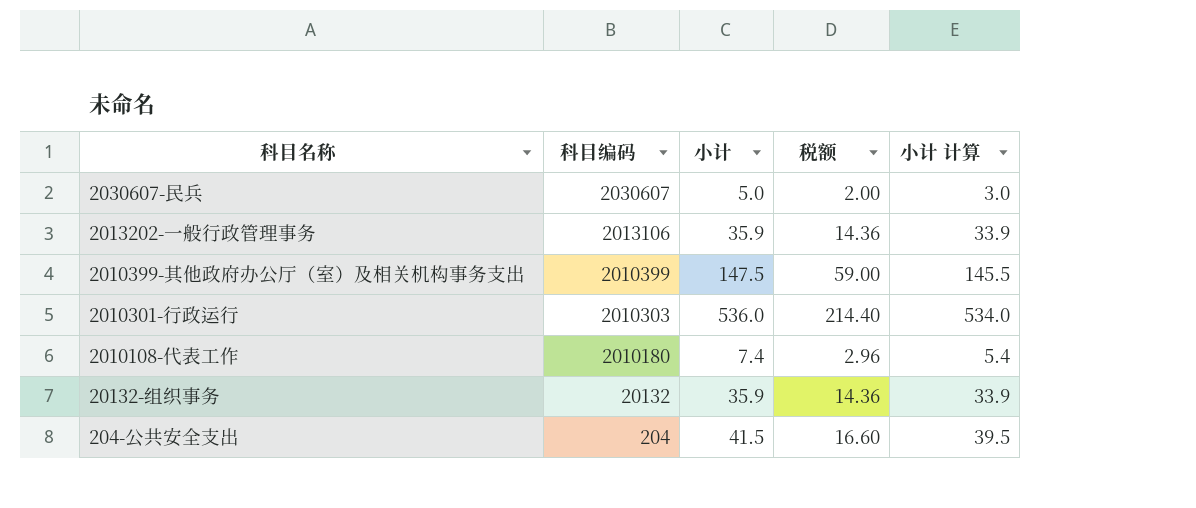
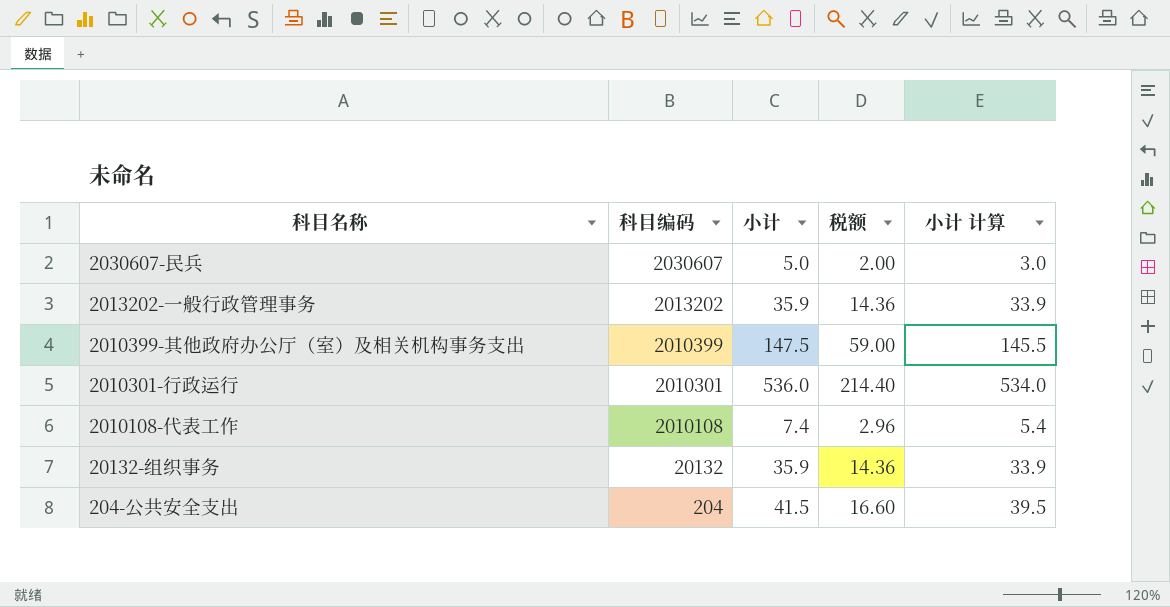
2013202-一般行政管理事务 | 科目编码: 2013106 -> 2013202
2010301-行政运行 | 科目编码: 2010303 -> 2010301
2010108-代表工作 | 科目编码: 2010180 -> 2010108

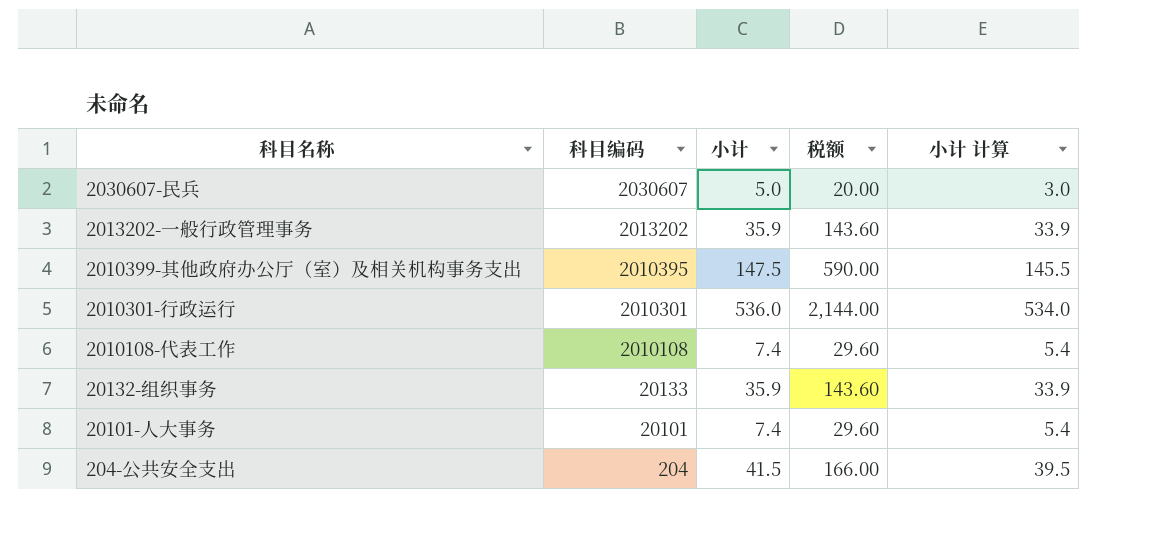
column 税额 | formula: [小计] * 0.4 -> [小计] * 4
2010399-其他政府办公厅（室）及相关机构事务支出 | 科目编码: 2010399 -> 2010395
20132-组织事务 | 科目编码: 20132 -> 20133
row 20101-人大事务: none -> 20101 | 7.4 | 29.60 | 5.4

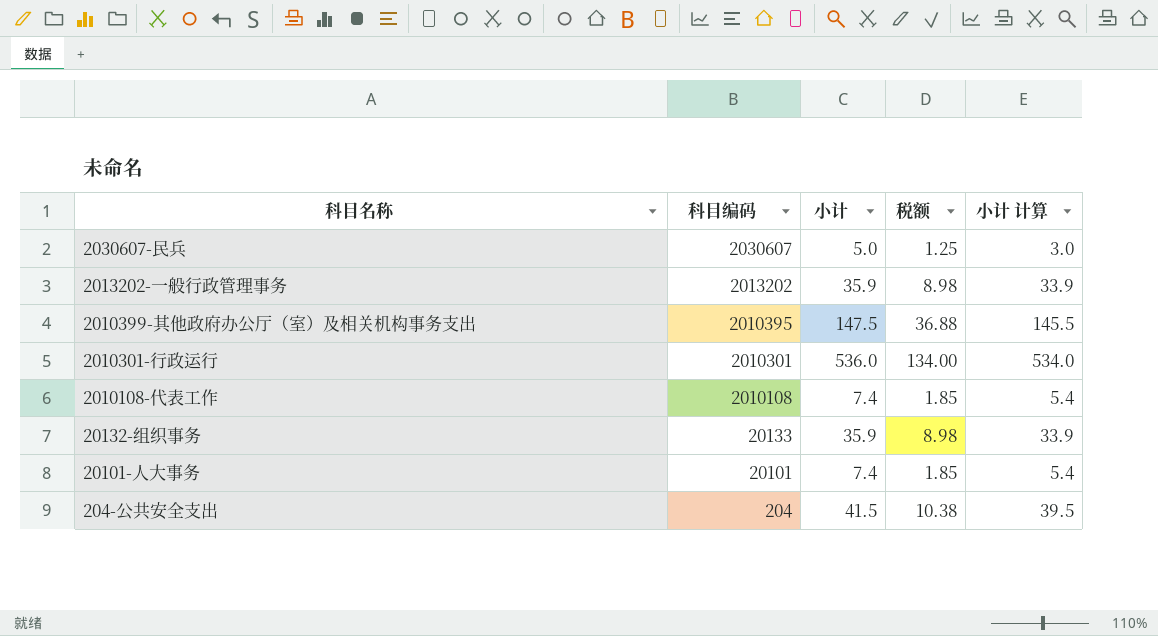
column 税额 | formula: [小计] * 4 -> [小计] * 0.25

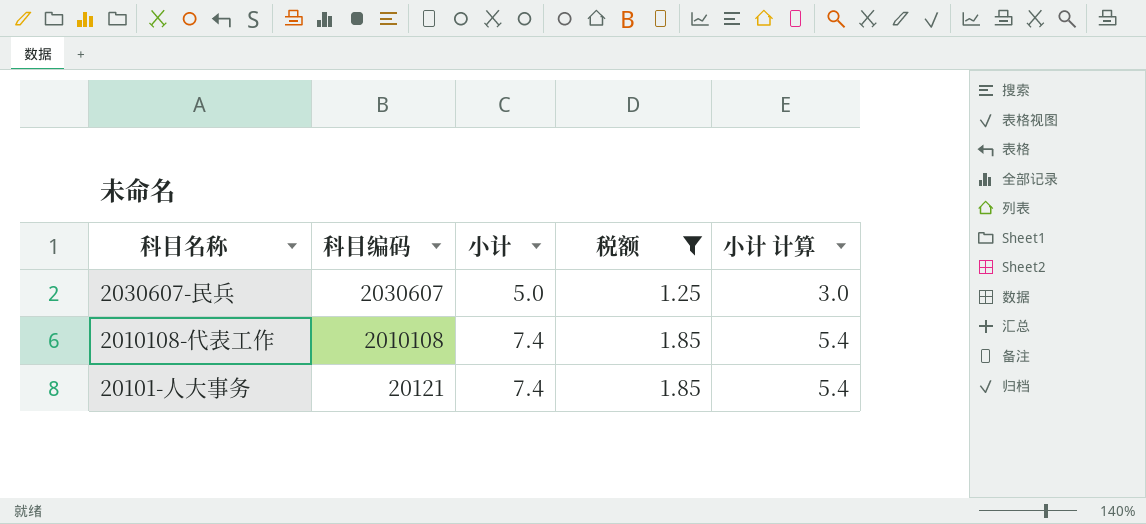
filter: none -> 税额 <= 1.85
20101-人大事务 | 科目编码: 20101 -> 20121

